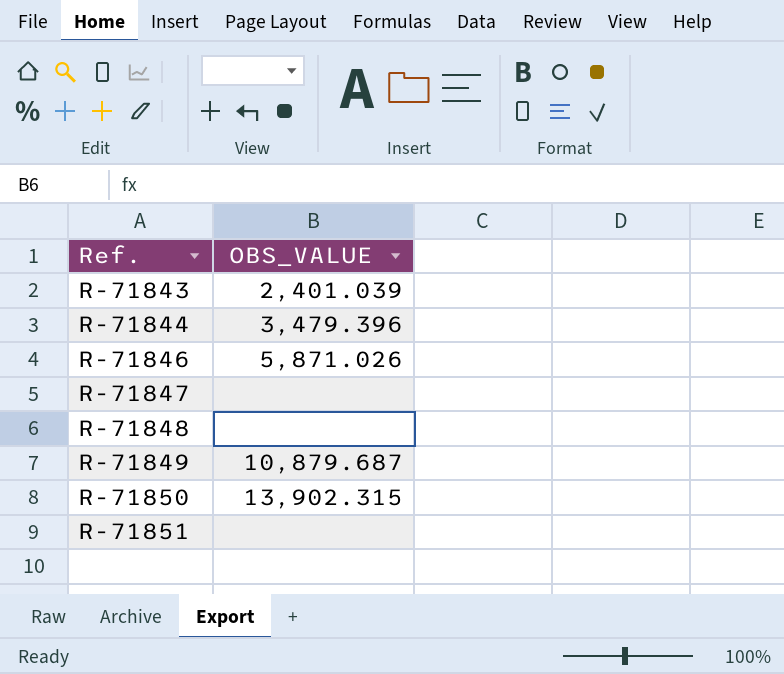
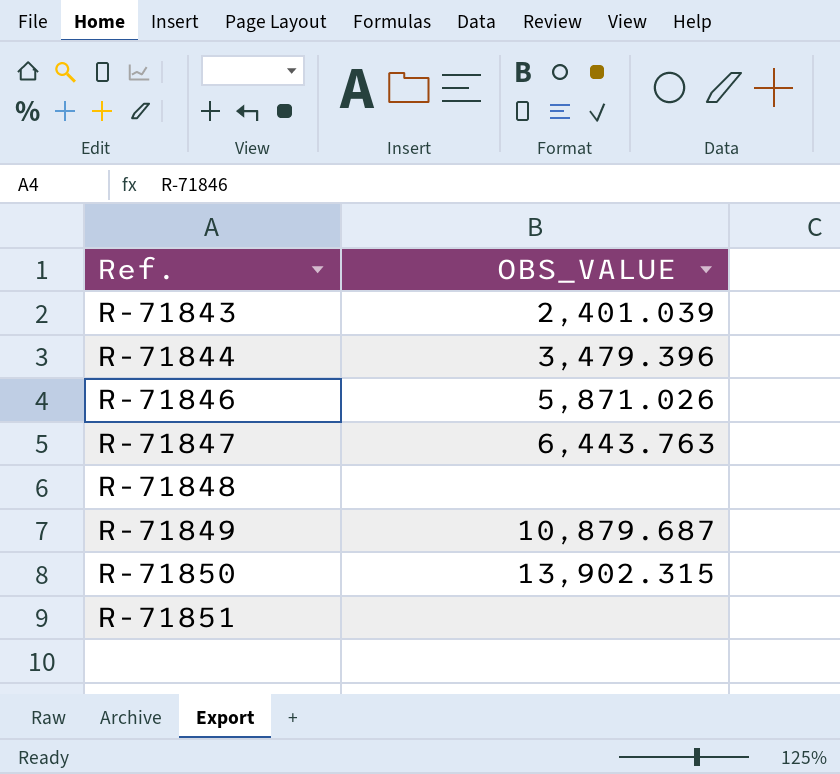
R-71847 | OBS_VALUE: none -> 6,443.763

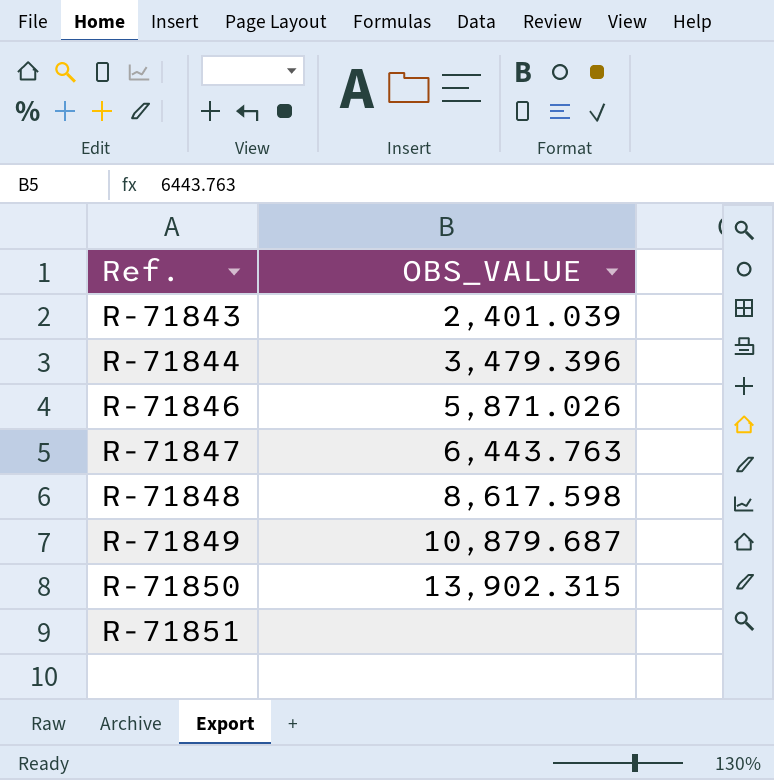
R-71848 | OBS_VALUE: none -> 8,617.598

